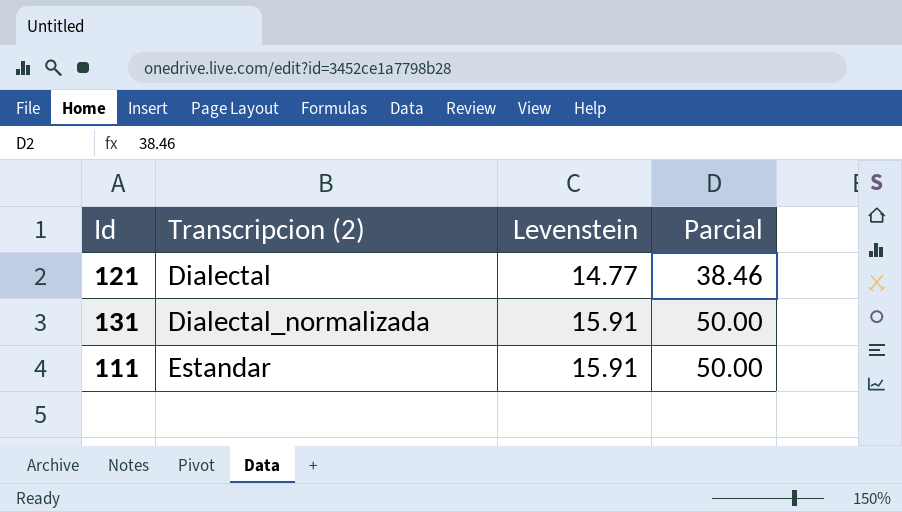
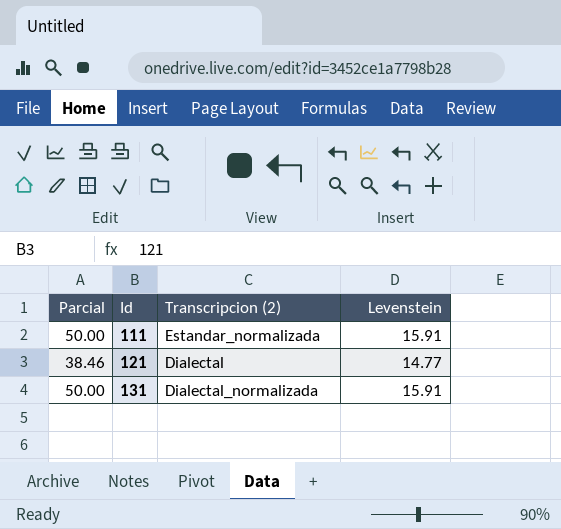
row order: Transcripcion (2) ascending -> Id ascending
column Parcial | position: 4 -> 1
111 | Transcripcion (2): Estandar -> Estandar_normalizada

